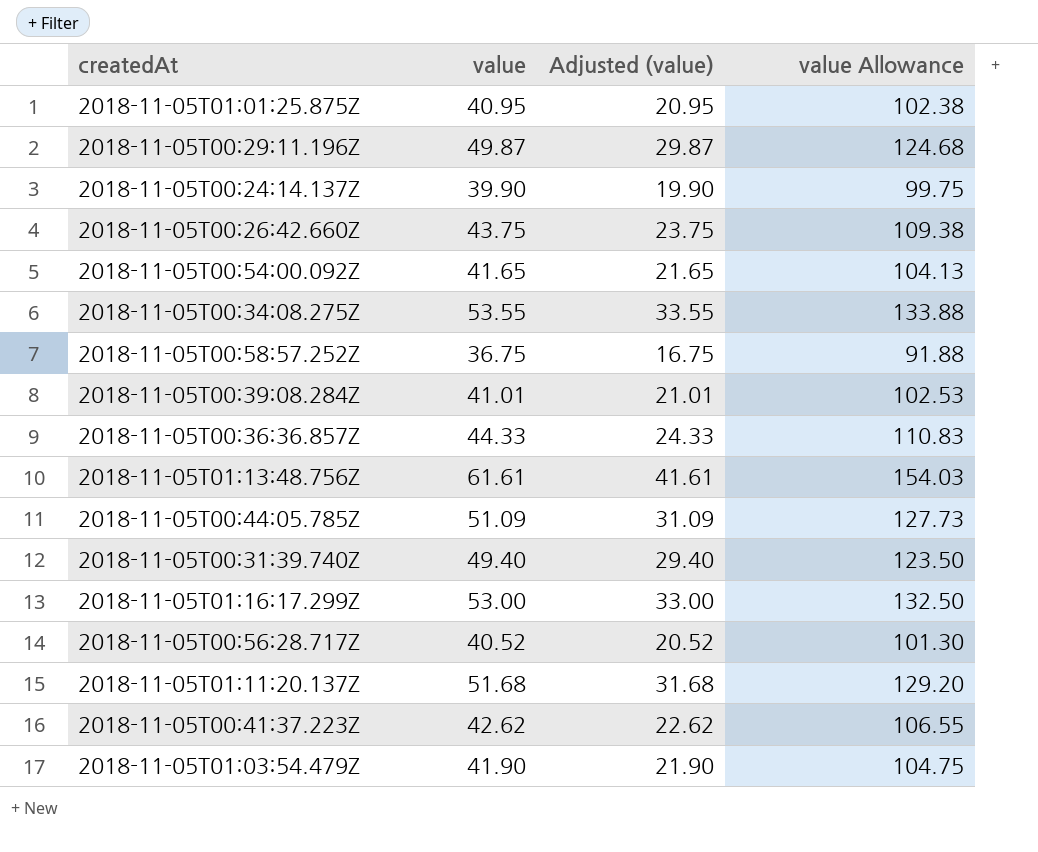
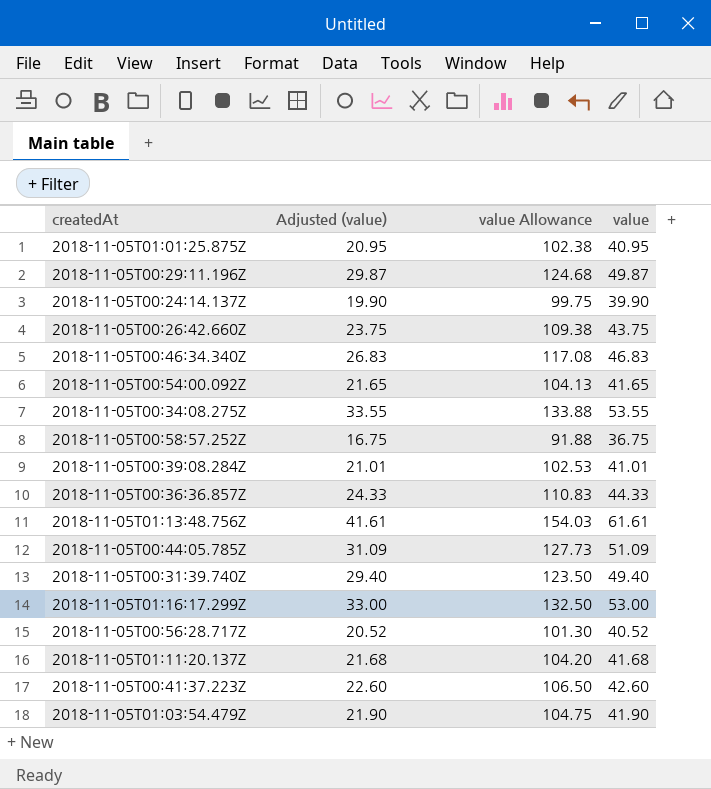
column value | position: 2 -> 4
row 2018-11-05T00:46:34.340Z: none -> 26.83 | 117.08 | 46.83
2018-11-05T01:11:20.137Z | Adjusted (value): 31.68 -> 21.68
2018-11-05T01:11:20.137Z | value Allowance: 129.20 -> 104.20
2018-11-05T01:11:20.137Z | value: 51.68 -> 41.68
2018-11-05T00:41:37.223Z | Adjusted (value): 22.62 -> 22.60
2018-11-05T00:41:37.223Z | value Allowance: 106.55 -> 106.50
2018-11-05T00:41:37.223Z | value: 42.62 -> 42.60

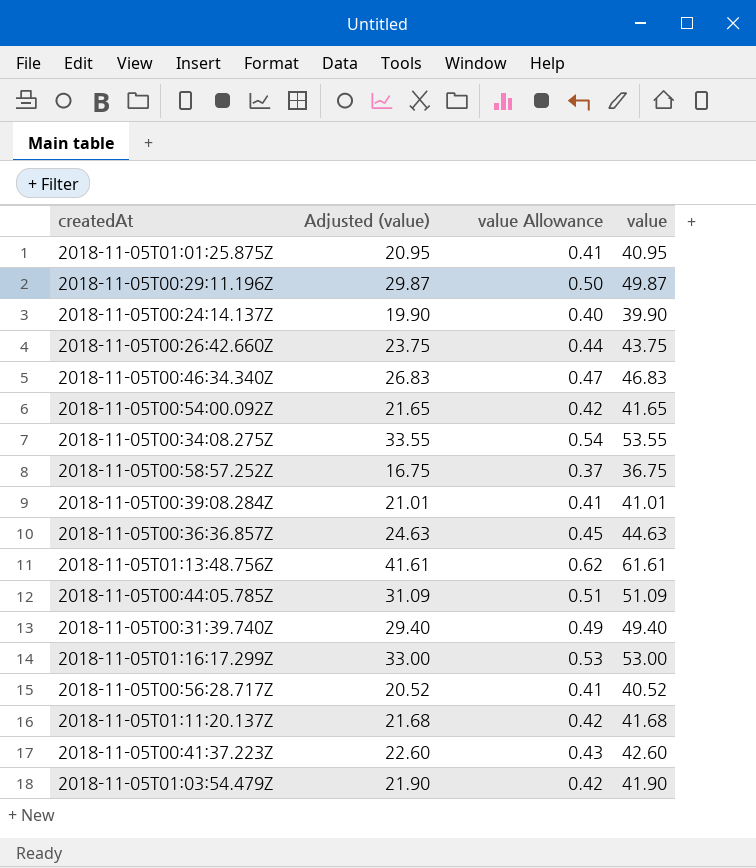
column value Allowance | formula: [value] * 2.5 -> [value] * 0.01
2018-11-05T00:36:36.857Z | Adjusted (value): 24.33 -> 24.63
2018-11-05T00:36:36.857Z | value: 44.33 -> 44.63

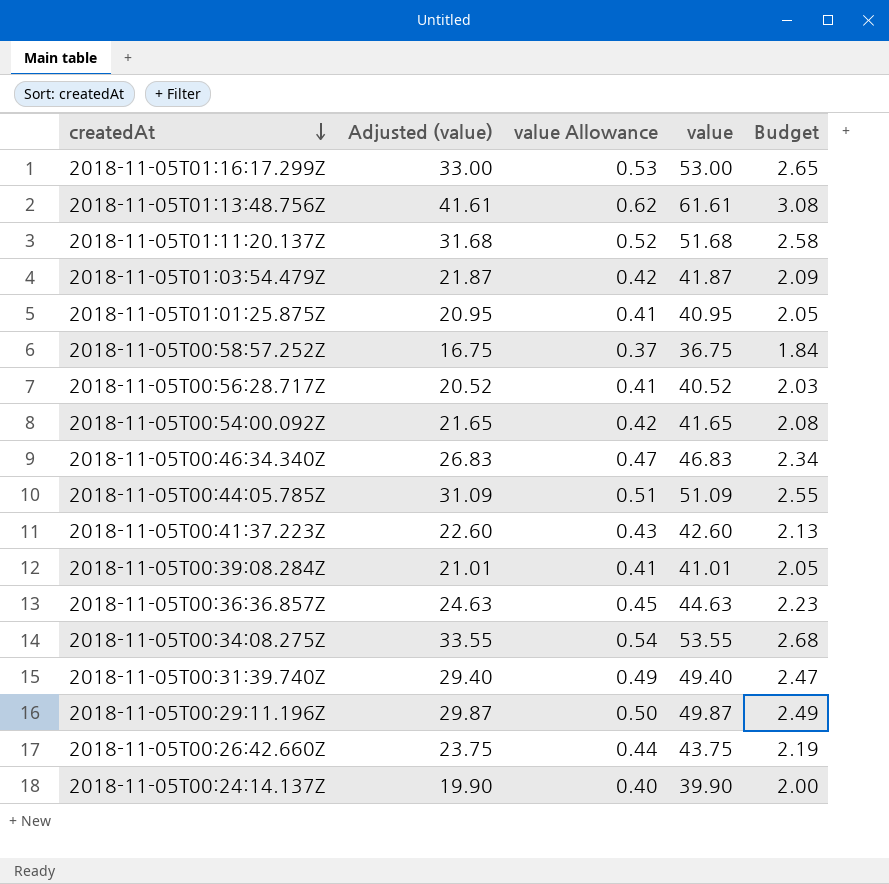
row order: none -> createdAt descending
column Budget | formula: none -> [value] * 0.05
2018-11-05T01:11:20.137Z | Adjusted (value): 21.68 -> 31.68
2018-11-05T01:11:20.137Z | value Allowance: 0.42 -> 0.52
2018-11-05T01:11:20.137Z | value: 41.68 -> 51.68
2018-11-05T01:03:54.479Z | Adjusted (value): 21.90 -> 21.87
2018-11-05T01:03:54.479Z | value: 41.90 -> 41.87

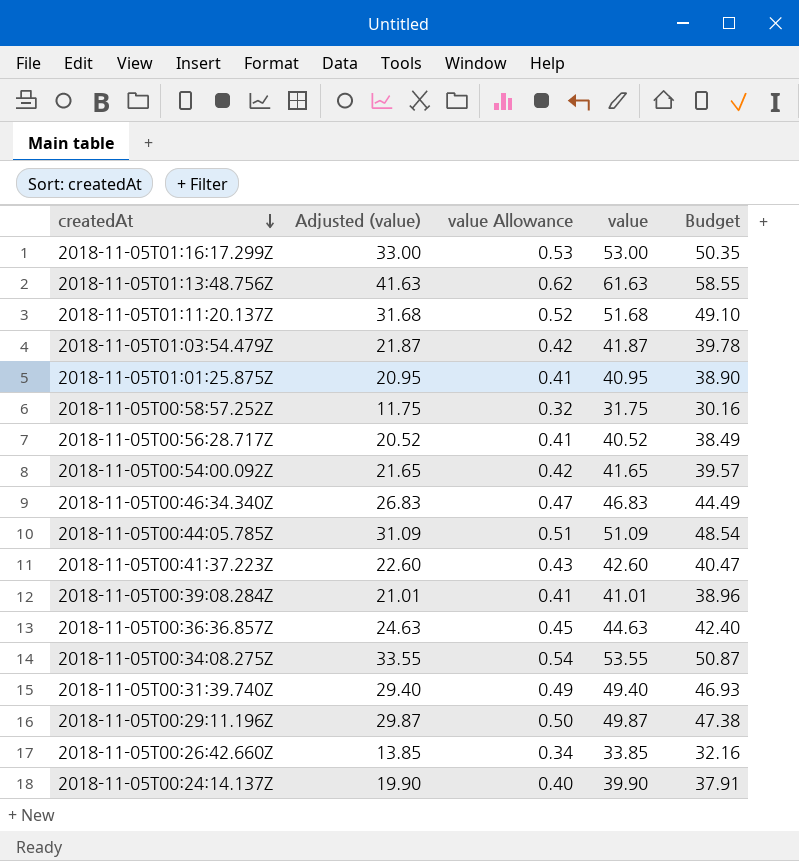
column Budget | formula: [value] * 0.05 -> [value] * 0.95
2018-11-05T01:13:48.756Z | Adjusted (value): 41.61 -> 41.63
2018-11-05T01:13:48.756Z | value: 61.61 -> 61.63
2018-11-05T00:58:57.252Z | Adjusted (value): 16.75 -> 11.75
2018-11-05T00:58:57.252Z | value Allowance: 0.37 -> 0.32
2018-11-05T00:58:57.252Z | value: 36.75 -> 31.75
2018-11-05T00:26:42.660Z | Adjusted (value): 23.75 -> 13.85
2018-11-05T00:26:42.660Z | value Allowance: 0.44 -> 0.34
2018-11-05T00:26:42.660Z | value: 43.75 -> 33.85

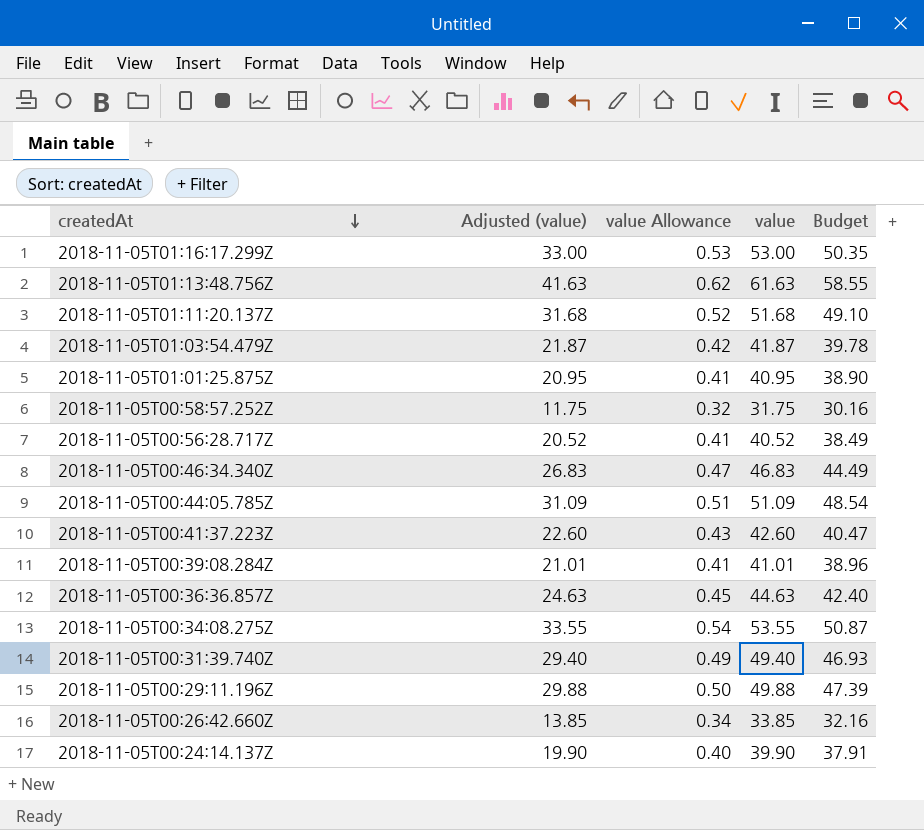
row 2018-11-05T00:54:00.092Z: 21.65 | 0.42 | 41.65 | 39.57 -> none
2018-11-05T00:29:11.196Z | Adjusted (value): 29.87 -> 29.88
2018-11-05T00:29:11.196Z | value: 49.87 -> 49.88
2018-11-05T00:29:11.196Z | Budget: 47.38 -> 47.39

